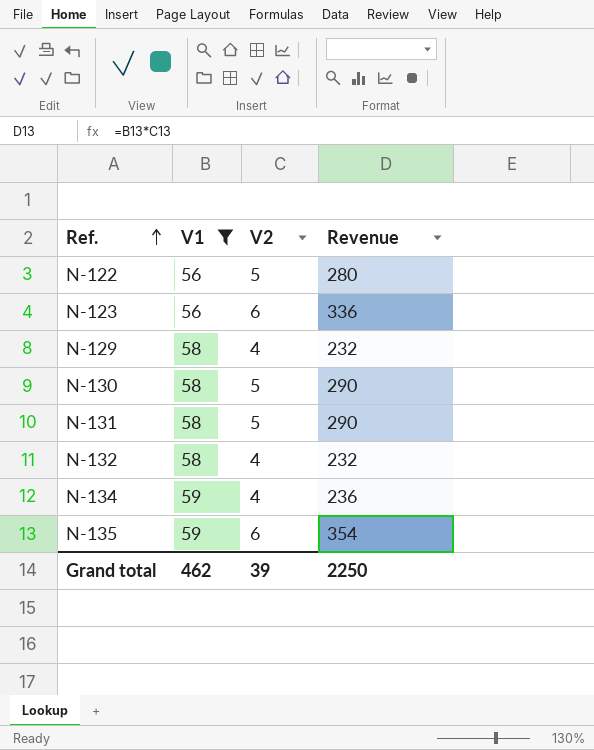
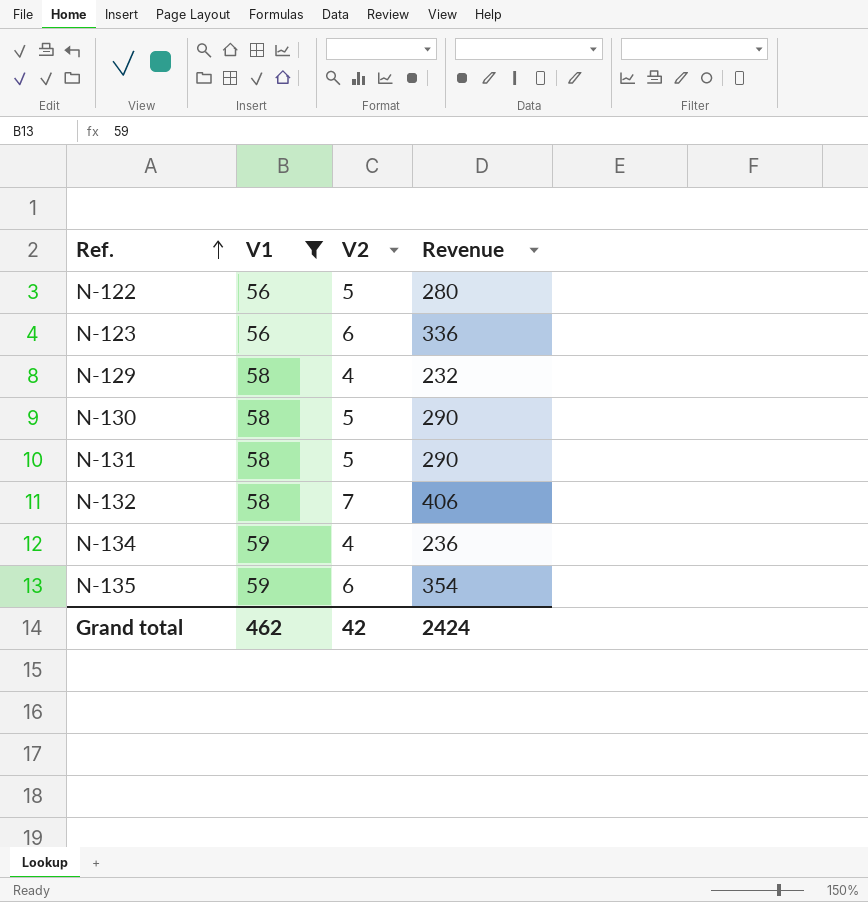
N-132 | V2: 4 -> 7
N-132 | Revenue: 232 -> 406
Grand total | V2: 39 -> 42
Grand total | Revenue: 2250 -> 2424

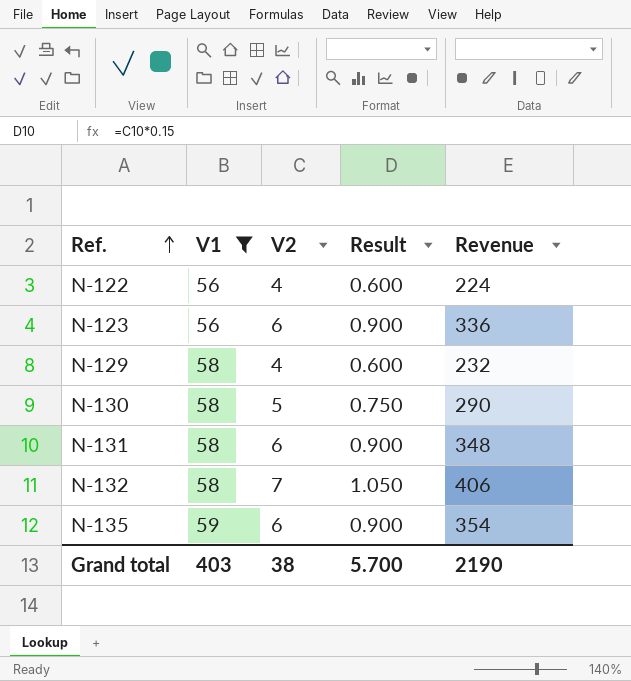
column Result | formula: none -> [V2] * 0.15
row N-134: 59 | 4 | 236 -> none
N-122 | V2: 5 -> 4
N-122 | Revenue: 280 -> 224
N-131 | V2: 5 -> 6
N-131 | Revenue: 290 -> 348
Grand total | V1: 462 -> 403
Grand total | V2: 42 -> 38
Grand total | Revenue: 2424 -> 2190

